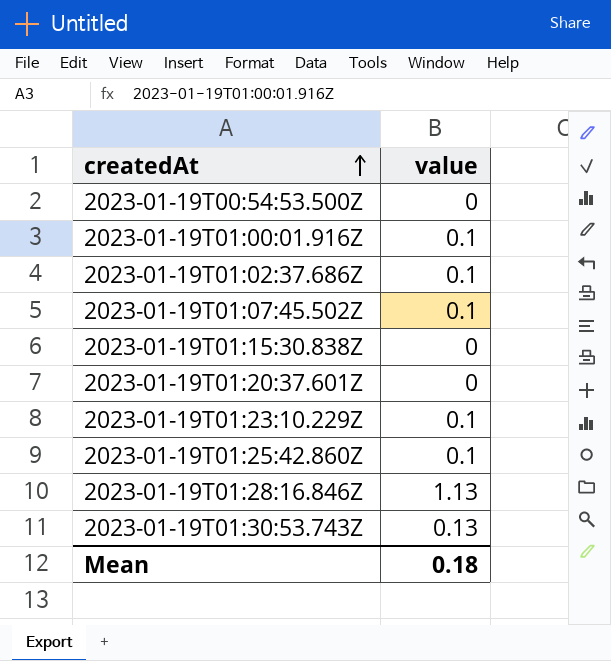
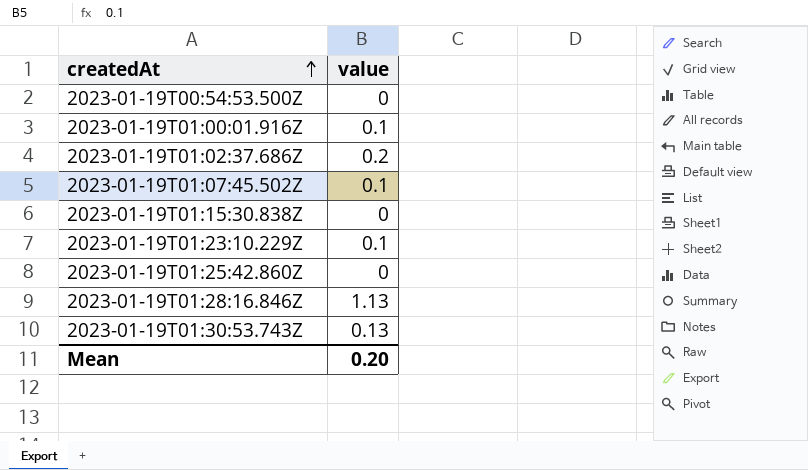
row 2023-01-19T01:20:37.601Z: 0 -> none
2023-01-19T01:02:37.686Z | value: 0.1 -> 0.2
2023-01-19T01:25:42.860Z | value: 0.1 -> 0
Mean | value: 0.18 -> 0.20

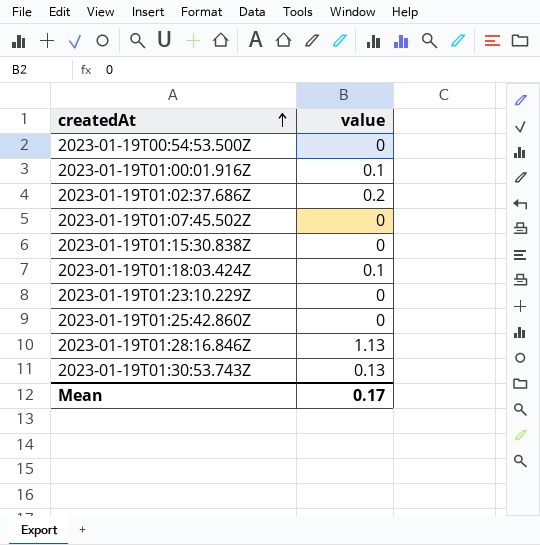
2023-01-19T01:07:45.502Z | value: 0.1 -> 0
row 2023-01-19T01:18:03.424Z: none -> 0.1
2023-01-19T01:23:10.229Z | value: 0.1 -> 0
Mean | value: 0.20 -> 0.17

